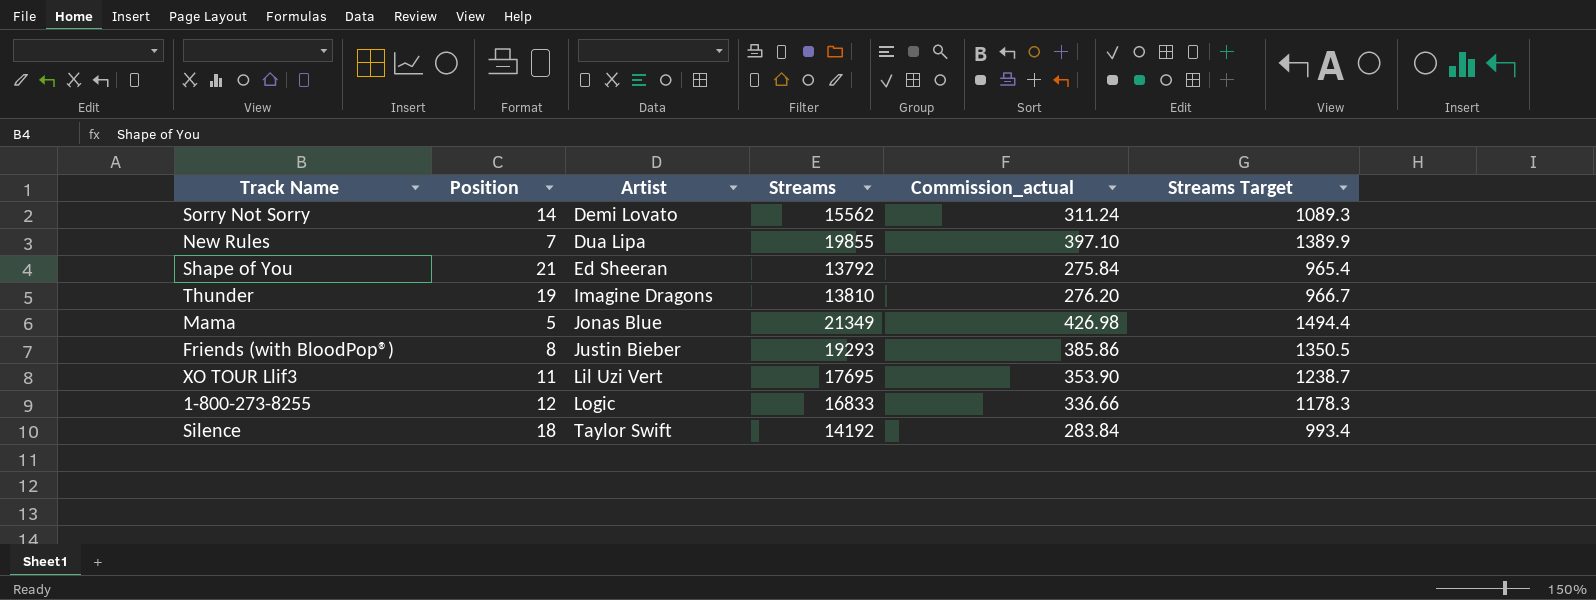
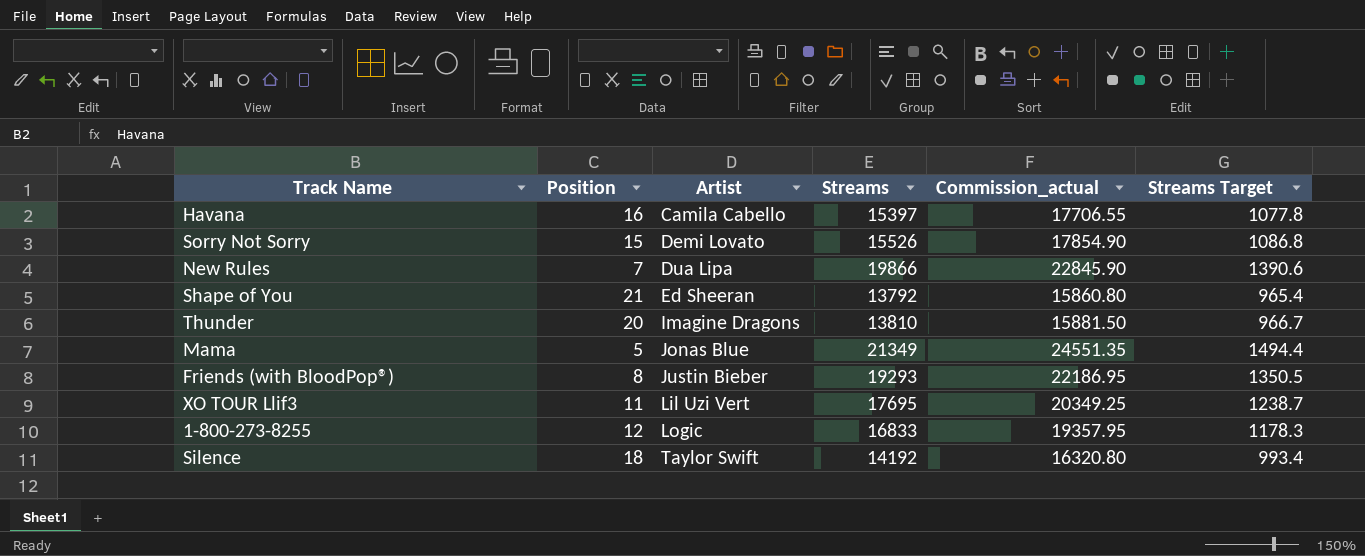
column Commission_actual | formula: [Streams] * 0.02 -> [Streams] * 1.15
row Havana: none -> 16 | Camila Cabello | 15397 | 17706.55 | 1077.8
Sorry Not Sorry | Position: 14 -> 15
Sorry Not Sorry | Streams: 15562 -> 15526
Sorry Not Sorry | Streams Target: 1089.3 -> 1086.8
New Rules | Streams: 19855 -> 19866
New Rules | Streams Target: 1389.9 -> 1390.6
Thunder | Position: 19 -> 20

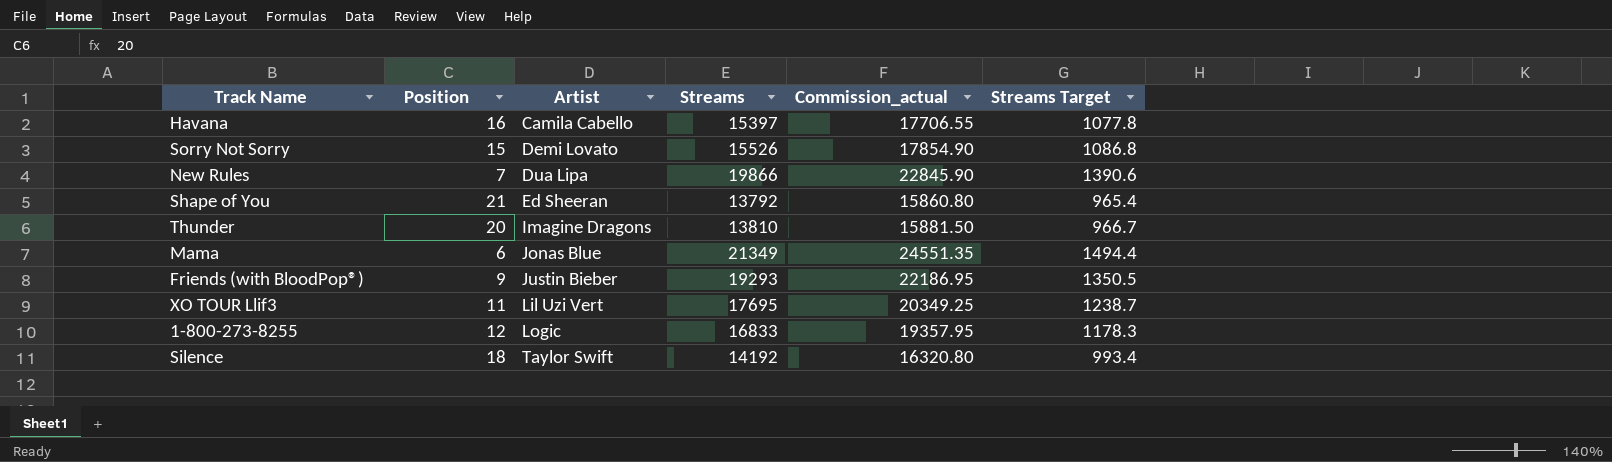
Mama | Position: 5 -> 6
Friends (with BloodPop®) | Position: 8 -> 9

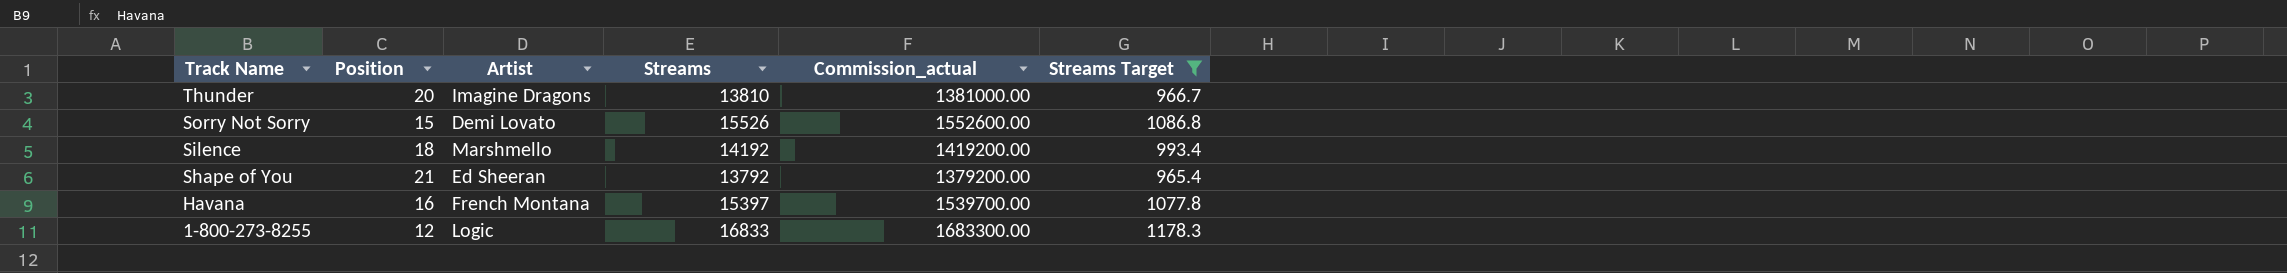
filter: none -> Streams Target <= 1178.3
row order: Artist ascending -> Track Name descending
column Commission_actual | formula: [Streams] * 1.15 -> [Streams] * 100
Silence | Artist: Taylor Swift -> Marshmello
Havana | Artist: Camila Cabello -> French Montana

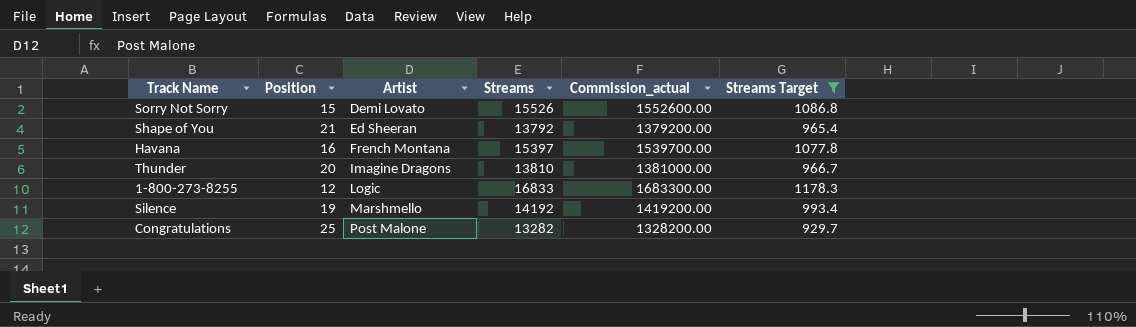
row order: Track Name descending -> Artist ascending
Silence | Position: 18 -> 19
row Congratulations: none -> 25 | Post Malone | 13282 | 1328200.00 | 929.7

